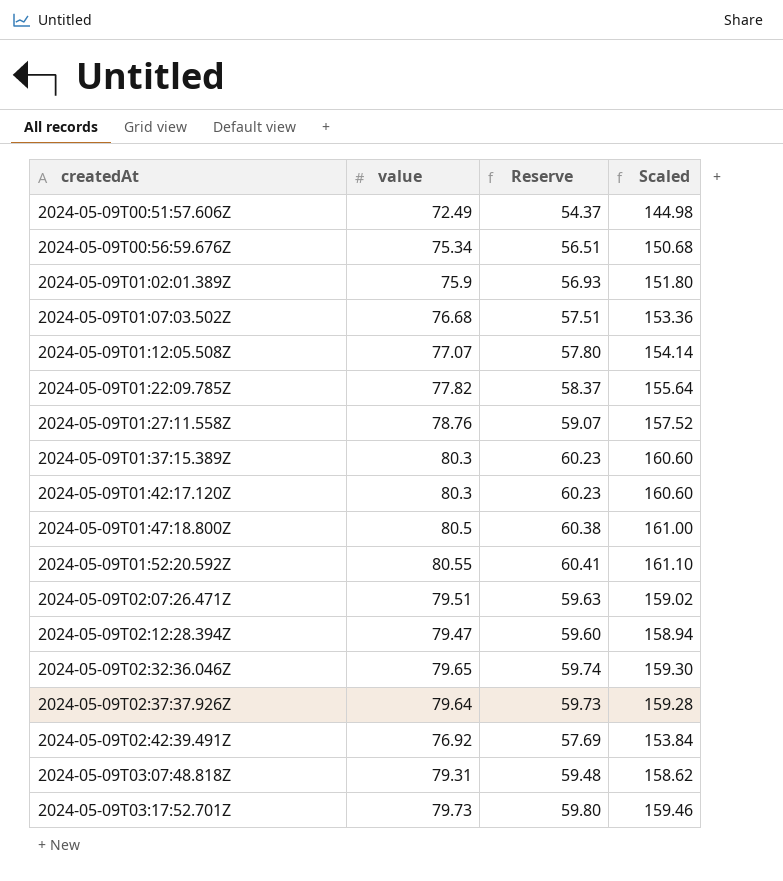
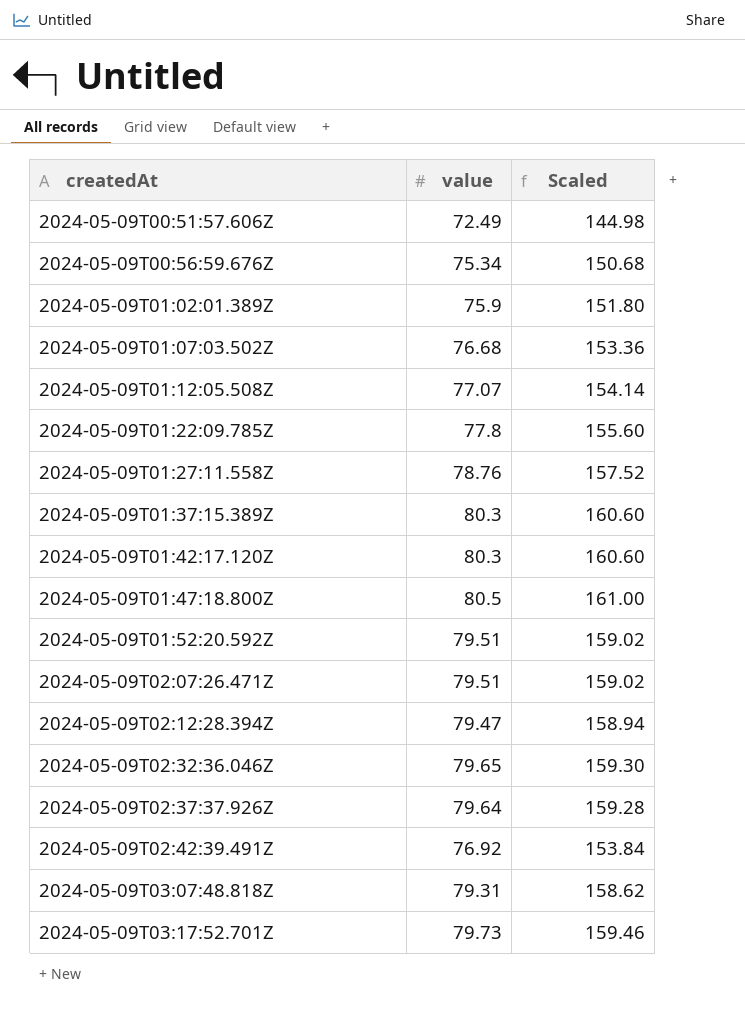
column Reserve | formula: [value] * 0.75 -> none
2024-05-09T01:22:09.785Z | value: 77.82 -> 77.8
2024-05-09T01:22:09.785Z | Scaled: 155.64 -> 155.60
2024-05-09T01:52:20.592Z | value: 80.55 -> 79.51
2024-05-09T01:52:20.592Z | Scaled: 161.10 -> 159.02

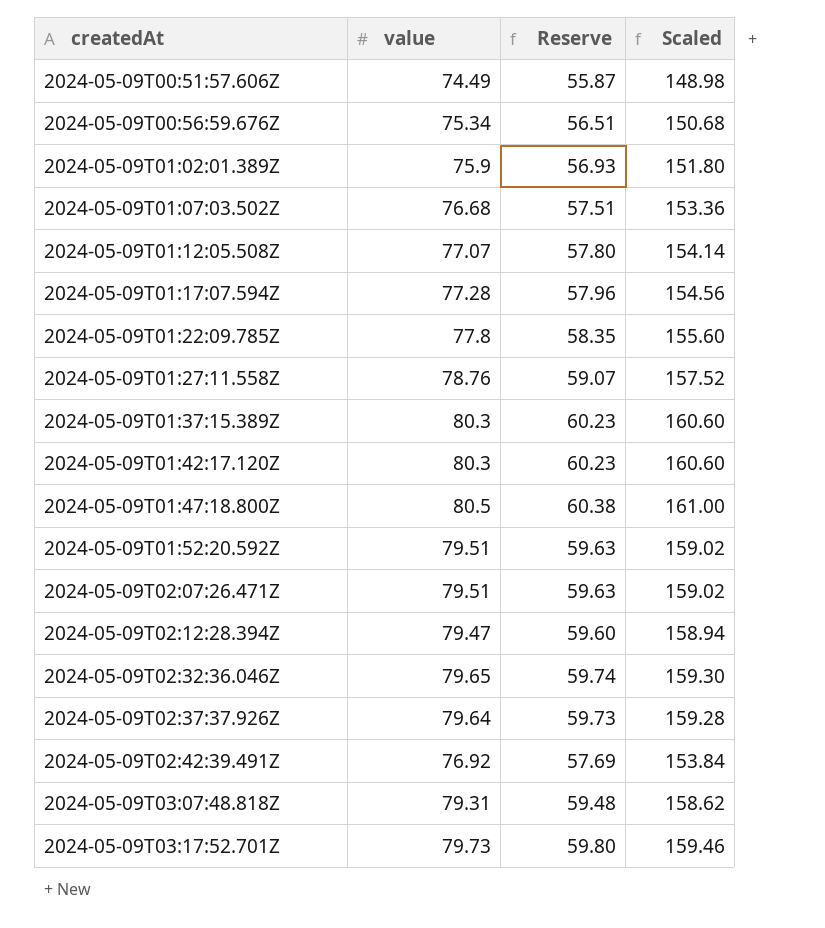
column Reserve | formula: none -> [value] * 0.75
2024-05-09T00:51:57.606Z | value: 72.49 -> 74.49
2024-05-09T00:51:57.606Z | Scaled: 144.98 -> 148.98
row 2024-05-09T01:17:07.594Z: none -> 77.28 | 57.96 | 154.56

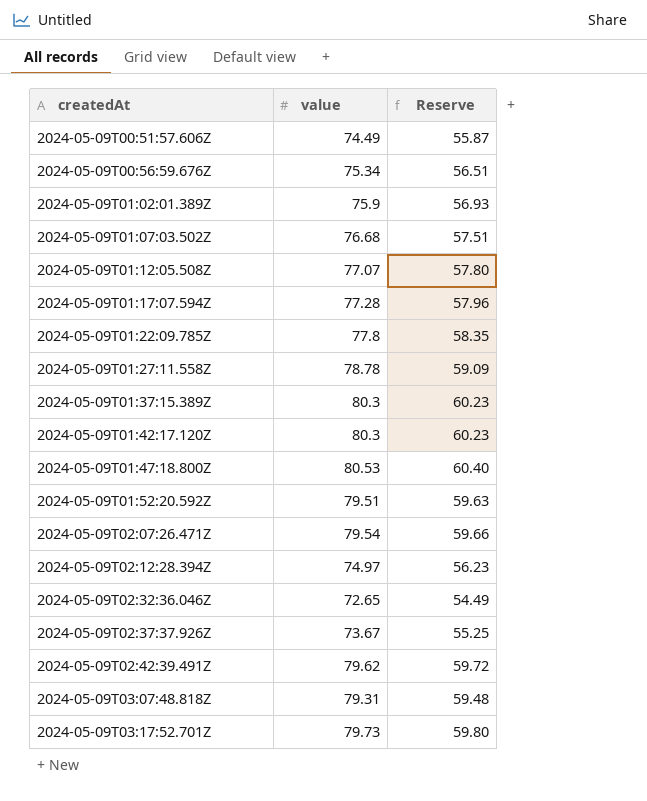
column Scaled | formula: [value] * 2 -> none
2024-05-09T01:27:11.558Z | value: 78.76 -> 78.78
2024-05-09T01:27:11.558Z | Reserve: 59.07 -> 59.09
2024-05-09T01:47:18.800Z | value: 80.5 -> 80.53
2024-05-09T01:47:18.800Z | Reserve: 60.38 -> 60.40
2024-05-09T02:07:26.471Z | value: 79.51 -> 79.54
2024-05-09T02:07:26.471Z | Reserve: 59.63 -> 59.66
2024-05-09T02:12:28.394Z | value: 79.47 -> 74.97
2024-05-09T02:12:28.394Z | Reserve: 59.60 -> 56.23
2024-05-09T02:32:36.046Z | value: 79.65 -> 72.65
2024-05-09T02:32:36.046Z | Reserve: 59.74 -> 54.49
2024-05-09T02:37:37.926Z | value: 79.64 -> 73.67
2024-05-09T02:37:37.926Z | Reserve: 59.73 -> 55.25
2024-05-09T02:42:39.491Z | value: 76.92 -> 79.62
2024-05-09T02:42:39.491Z | Reserve: 57.69 -> 59.72

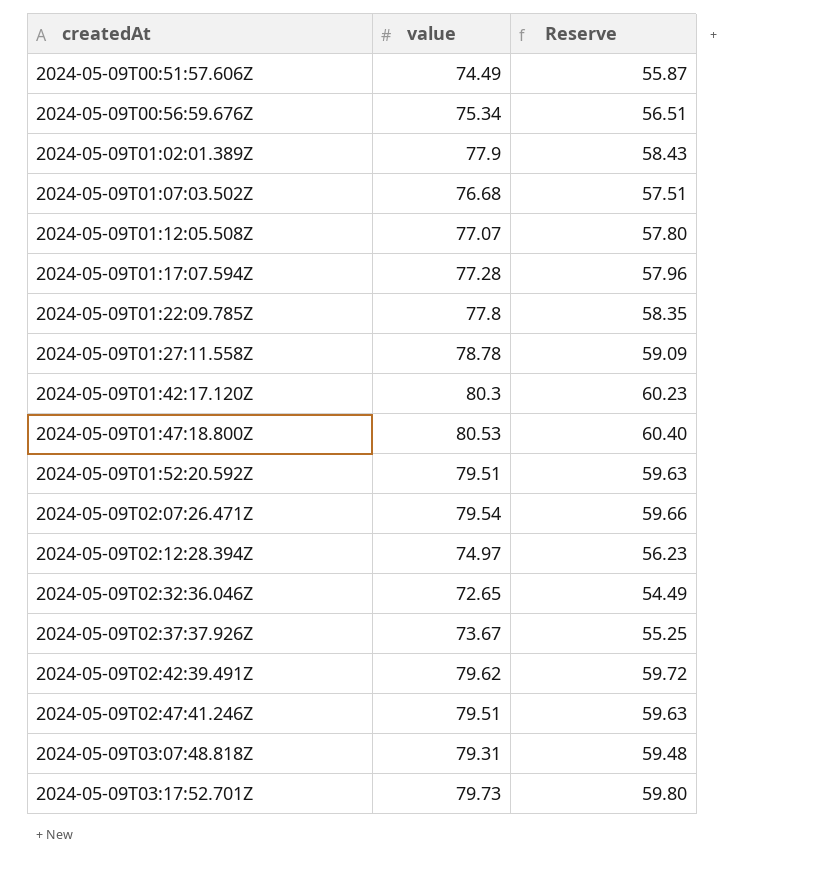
row 2024-05-09T01:37:15.389Z: 80.3 | 60.23 -> none
2024-05-09T01:02:01.389Z | value: 75.9 -> 77.9
2024-05-09T01:02:01.389Z | Reserve: 56.93 -> 58.43
row 2024-05-09T02:47:41.246Z: none -> 79.51 | 59.63

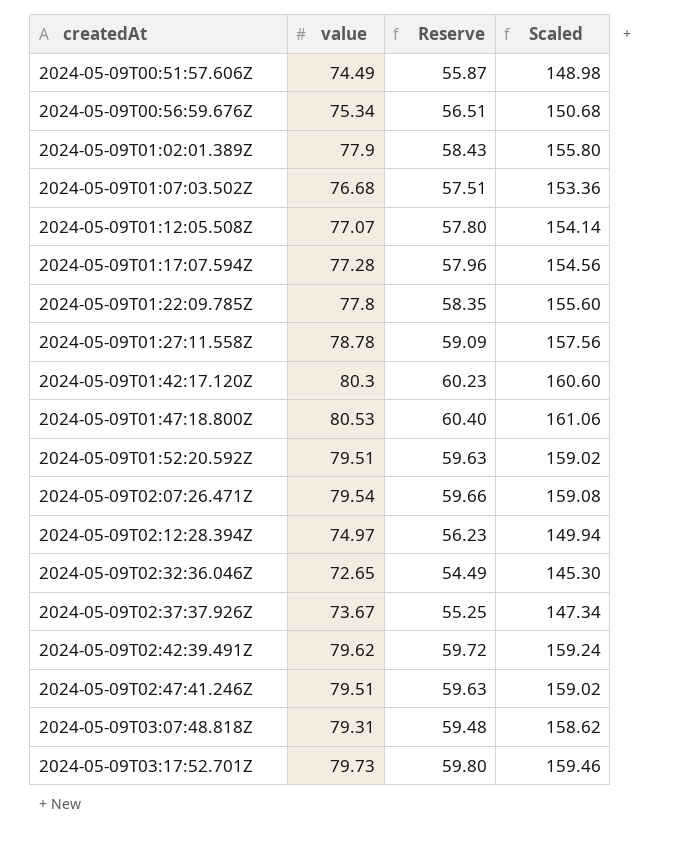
column Scaled | formula: none -> [value] * 2

